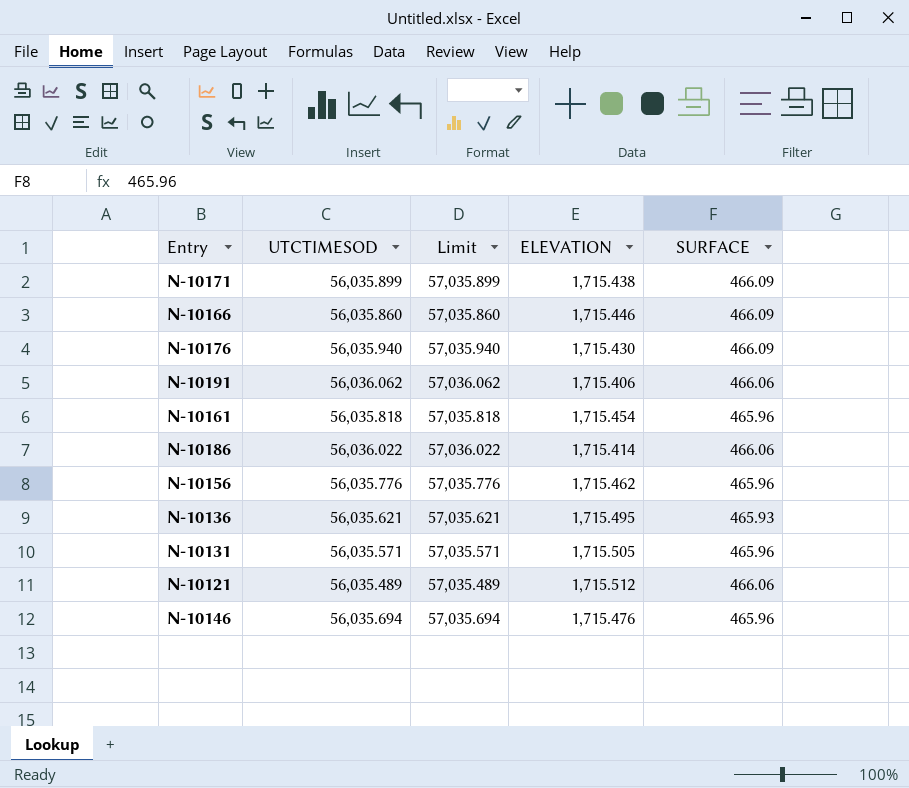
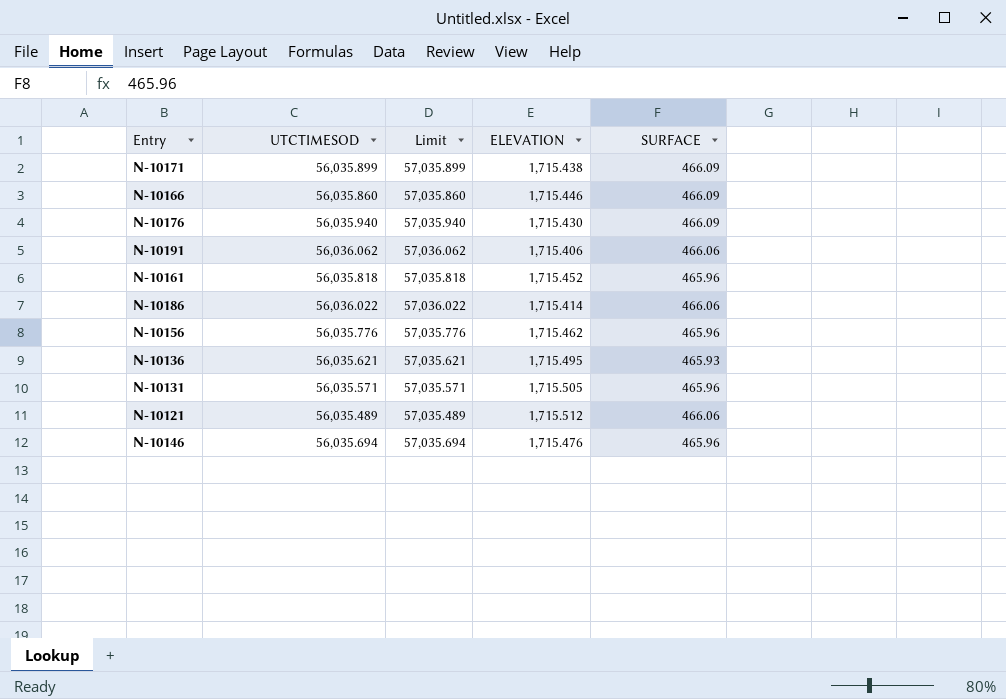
N-10161 | ELEVATION: 1,715.454 -> 1,715.452

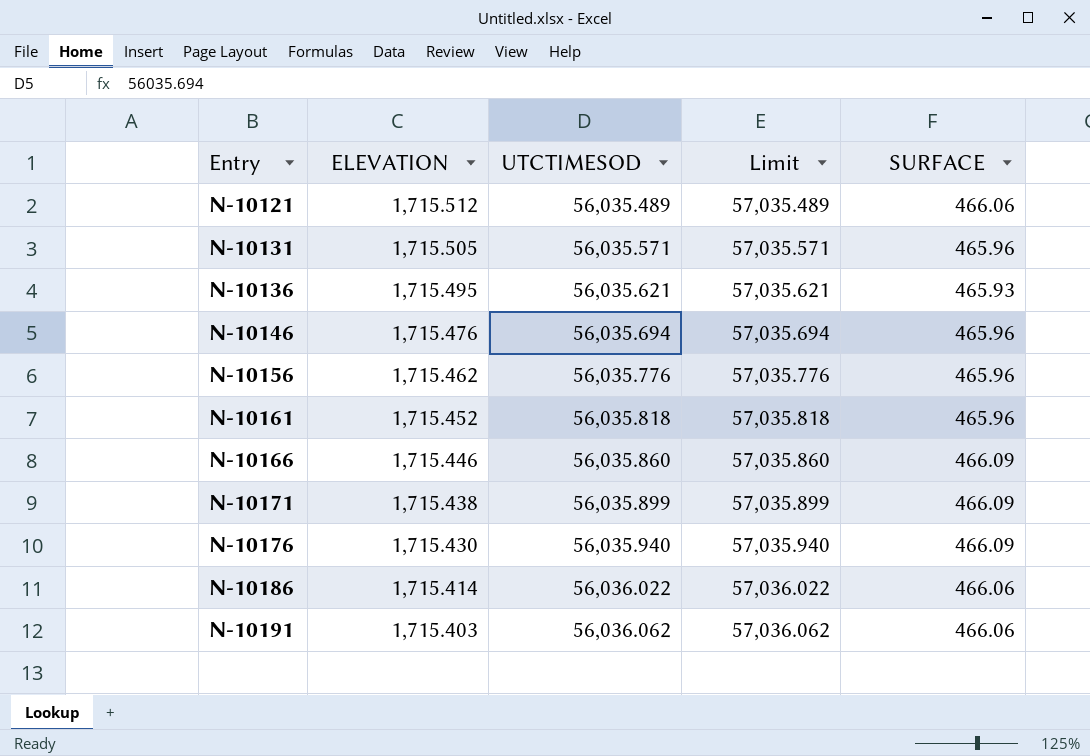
row order: none -> Entry ascending
column ELEVATION | position: 4 -> 2
N-10191 | ELEVATION: 1,715.406 -> 1,715.403

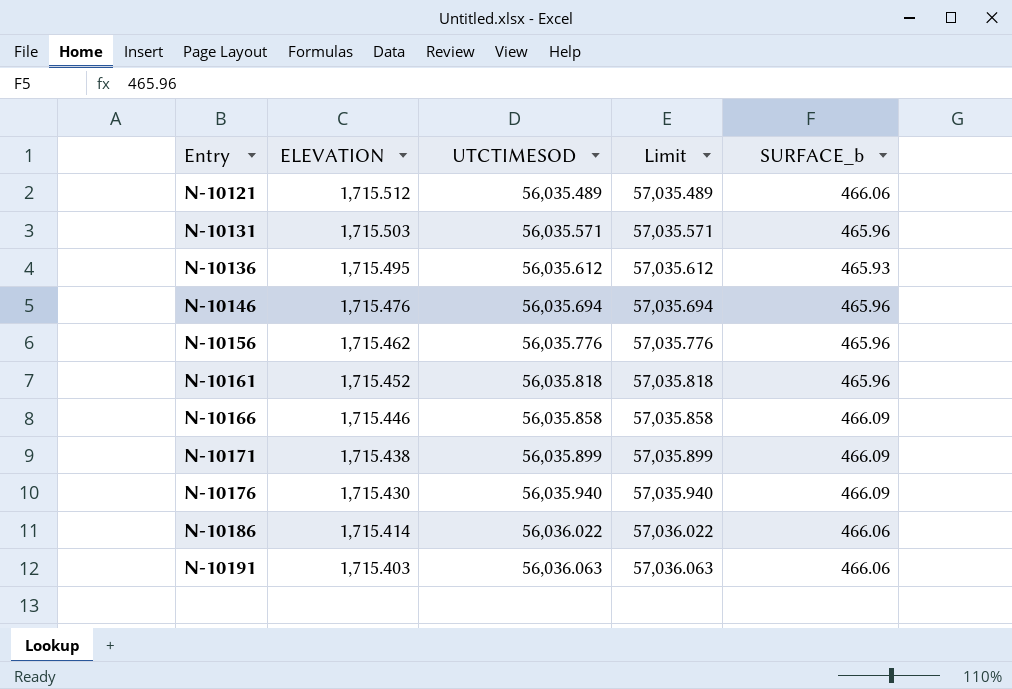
column name: SURFACE -> SURFACE_b
N-10131 | ELEVATION: 1,715.505 -> 1,715.503
N-10136 | UTCTIMESOD: 56,035.621 -> 56,035.612
N-10136 | Limit: 57,035.621 -> 57,035.612
N-10166 | UTCTIMESOD: 56,035.860 -> 56,035.858
N-10166 | Limit: 57,035.860 -> 57,035.858
N-10191 | UTCTIMESOD: 56,036.062 -> 56,036.063
N-10191 | Limit: 57,036.062 -> 57,036.063

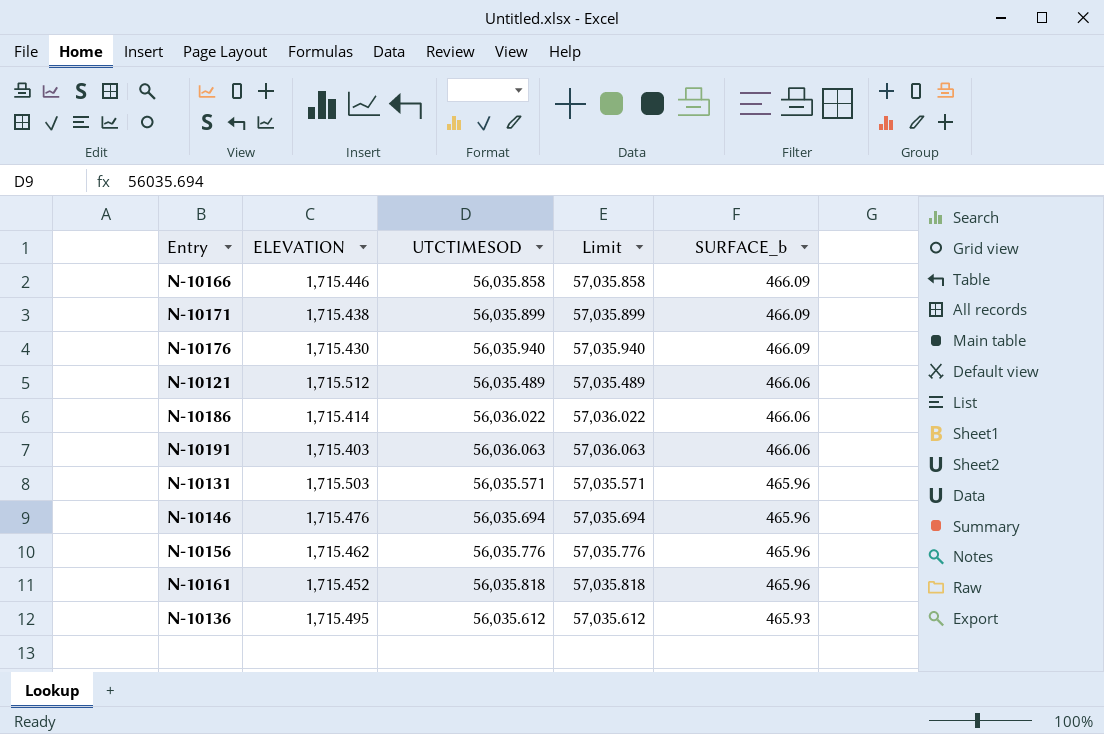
row order: Entry ascending -> SURFACE_b descending

